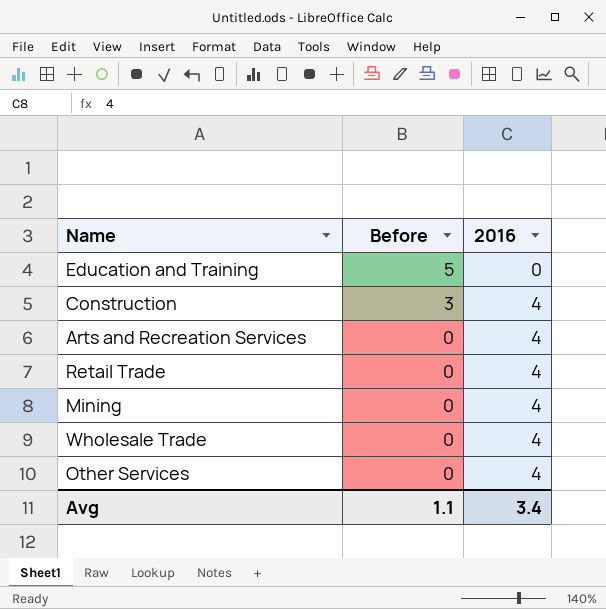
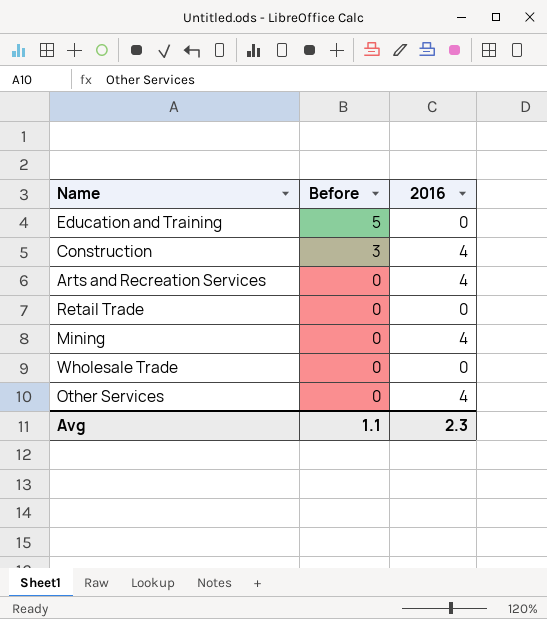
Retail Trade | 2016: 4 -> 0
Wholesale Trade | 2016: 4 -> 0
Avg | 2016: 3.4 -> 2.3

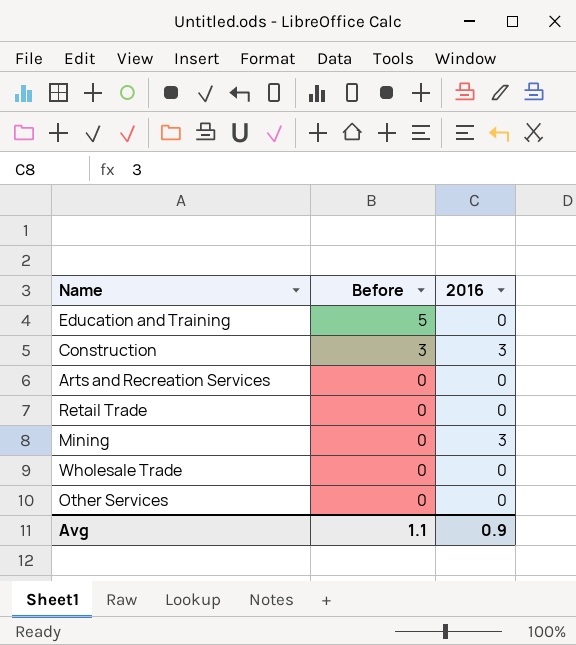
Construction | 2016: 4 -> 3
Arts and Recreation Services | 2016: 4 -> 0
Mining | 2016: 4 -> 3
Other Services | 2016: 4 -> 0
Avg | 2016: 2.3 -> 0.9

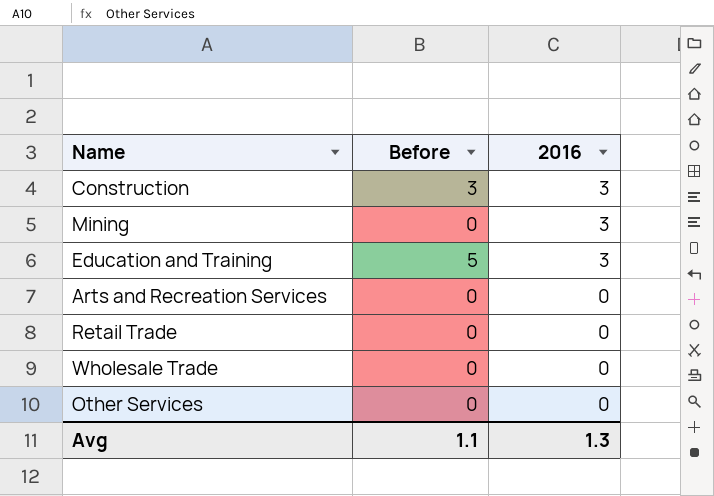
row order: Before descending -> 2016 descending
Education and Training | 2016: 0 -> 3
Avg | 2016: 0.9 -> 1.3

